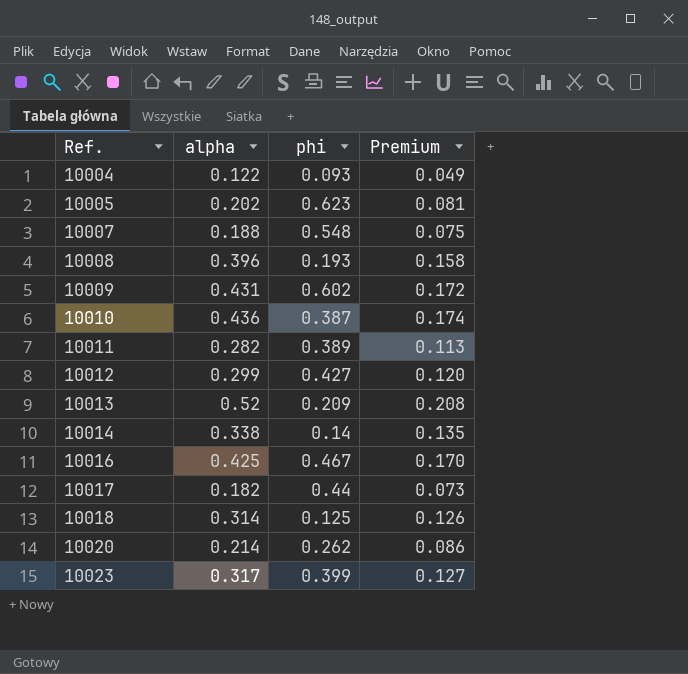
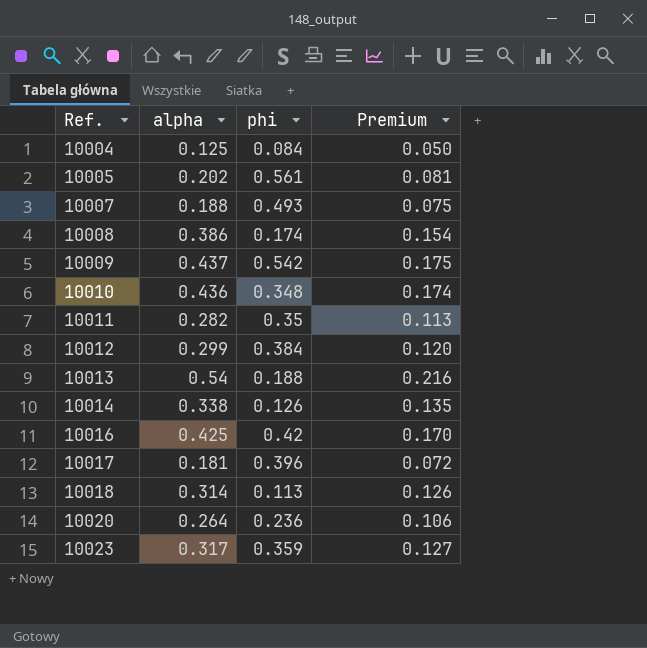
10004 | alpha: 0.122 -> 0.125
10004 | phi: 0.093 -> 0.084
10004 | Premium: 0.049 -> 0.050
10005 | phi: 0.623 -> 0.561
10007 | phi: 0.548 -> 0.493
10008 | alpha: 0.396 -> 0.386
10008 | phi: 0.193 -> 0.174
10008 | Premium: 0.158 -> 0.154
10009 | alpha: 0.431 -> 0.437
10009 | phi: 0.602 -> 0.542
10009 | Premium: 0.172 -> 0.175
10010 | phi: 0.387 -> 0.348
10011 | phi: 0.389 -> 0.35
10012 | phi: 0.427 -> 0.384
10013 | alpha: 0.52 -> 0.54
10013 | phi: 0.209 -> 0.188
10013 | Premium: 0.208 -> 0.216
10014 | phi: 0.14 -> 0.126
10016 | phi: 0.467 -> 0.42
10017 | alpha: 0.182 -> 0.181
10017 | phi: 0.44 -> 0.396
10017 | Premium: 0.073 -> 0.072
10018 | phi: 0.125 -> 0.113
10020 | alpha: 0.214 -> 0.264
10020 | phi: 0.262 -> 0.236
10020 | Premium: 0.086 -> 0.106
10023 | phi: 0.399 -> 0.359

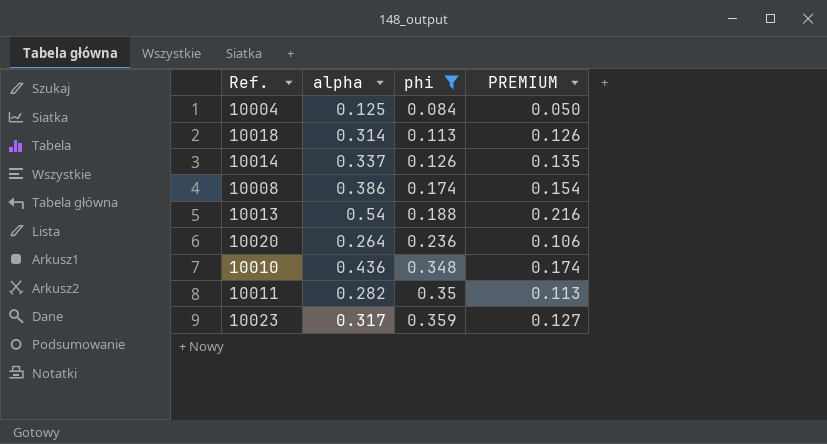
filter: none -> phi <= 0.359
row order: Ref. ascending -> phi ascending
column name: Premium -> PREMIUM
10014 | alpha: 0.338 -> 0.337

